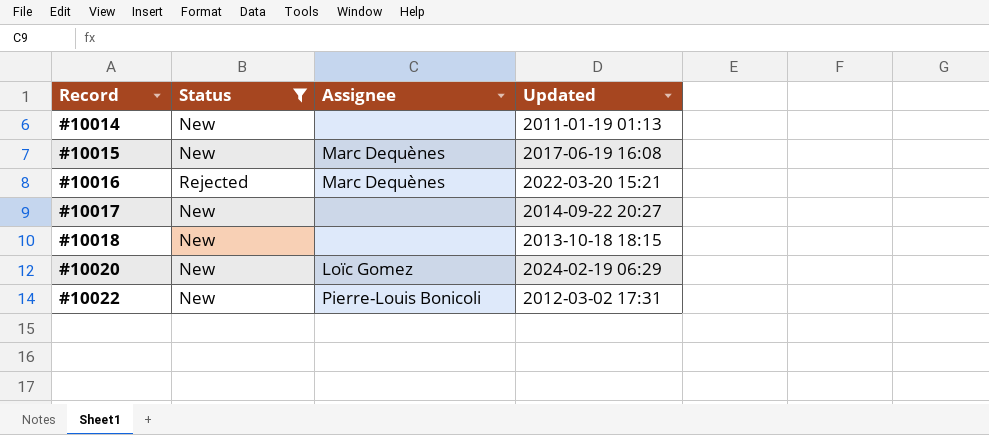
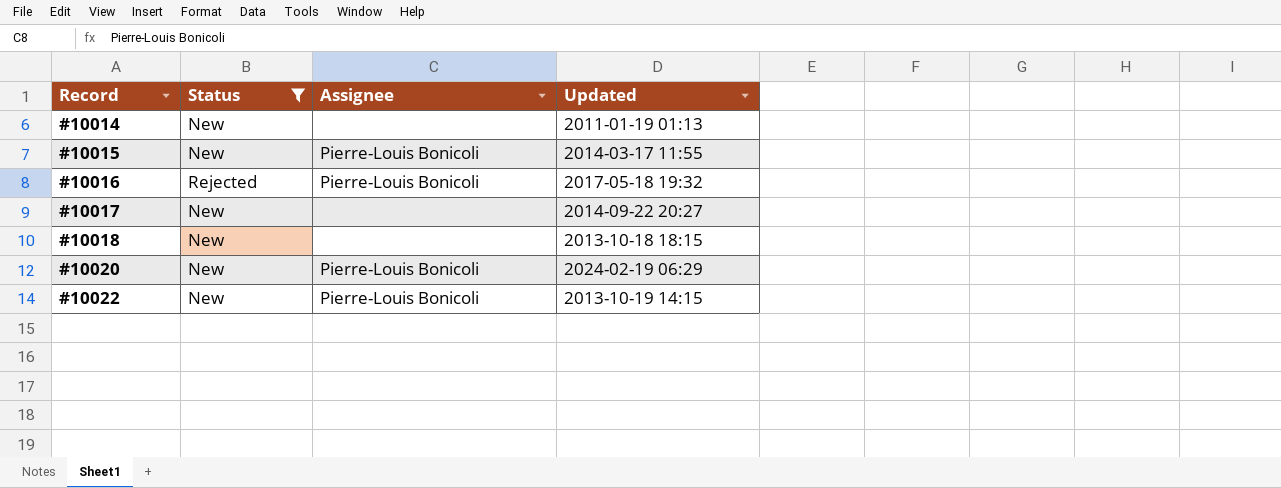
#10015 | Assignee: Marc Dequènes -> Pierre-Louis Bonicoli
#10015 | Updated: 2017-06-19 16:08 -> 2014-03-17 11:55
#10016 | Assignee: Marc Dequènes -> Pierre-Louis Bonicoli
#10016 | Updated: 2022-03-20 15:21 -> 2017-05-18 19:32
#10020 | Assignee: Loïc Gomez -> Pierre-Louis Bonicoli
#10022 | Updated: 2012-03-02 17:31 -> 2013-10-19 14:15

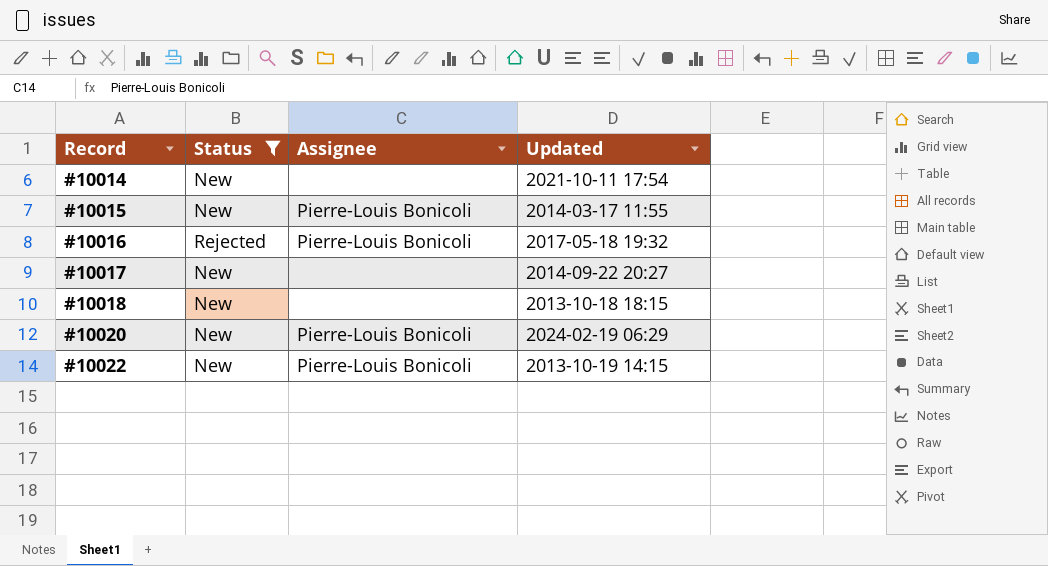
#10014 | Updated: 2011-01-19 01:13 -> 2021-10-11 17:54

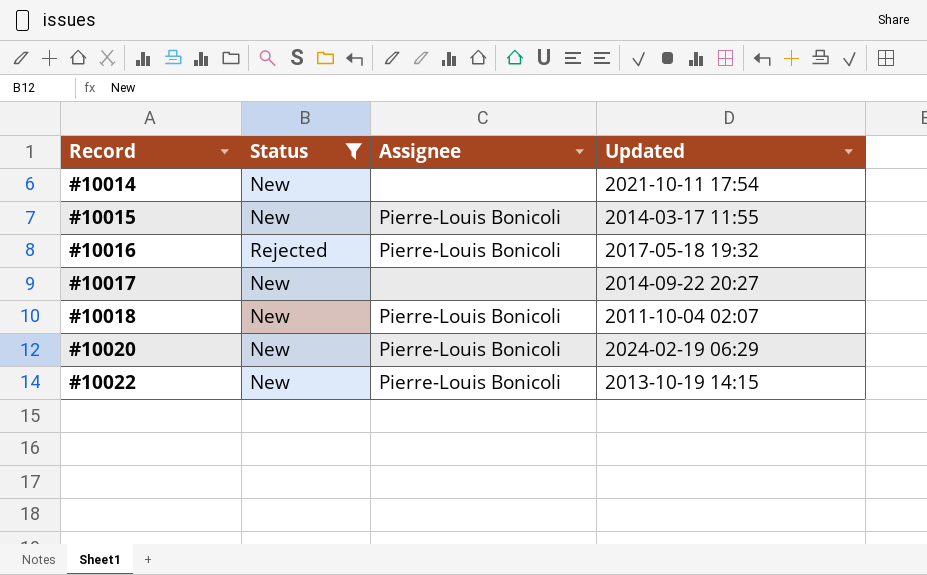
#10018 | Assignee: none -> Pierre-Louis Bonicoli
#10018 | Updated: 2013-10-18 18:15 -> 2011-10-04 02:07

